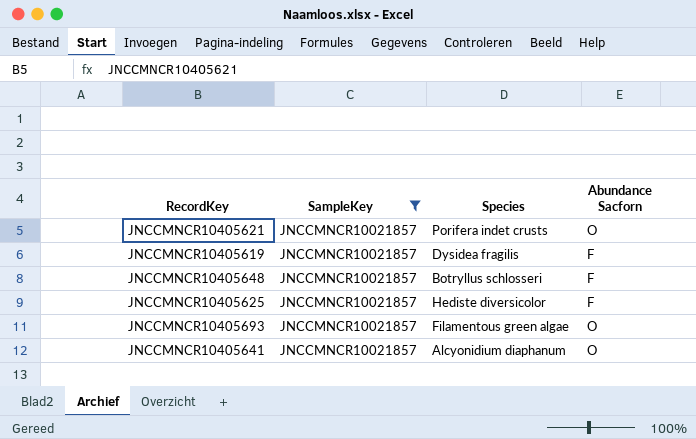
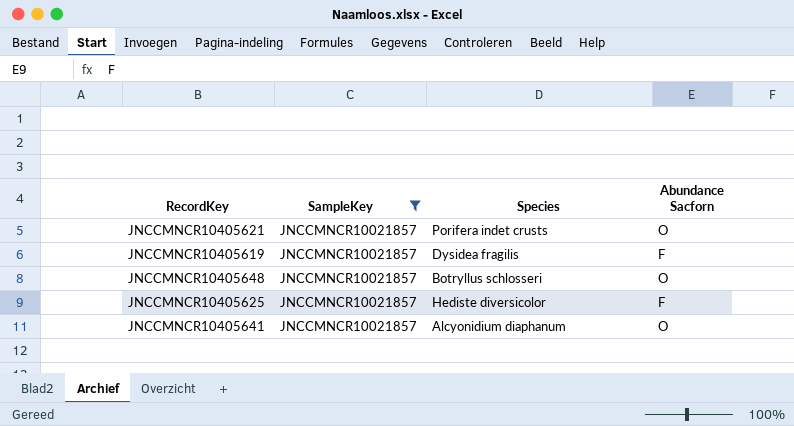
row JNCCMNCR10405693: JNCCMNCR10021857 | Filamentous green algae | O -> none
JNCCMNCR10405648 | Abundance Sacforn: F -> O

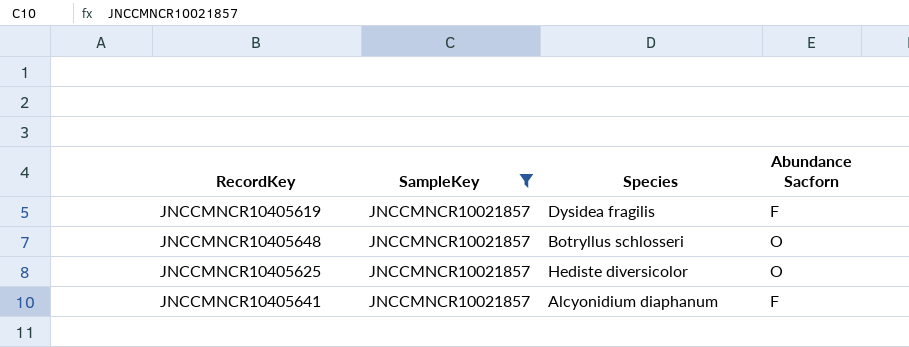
row JNCCMNCR10405621: JNCCMNCR10021857 | Porifera indet crusts | O -> none
JNCCMNCR10405625 | Abundance Sacforn: F -> O
JNCCMNCR10405641 | Abundance Sacforn: O -> F

